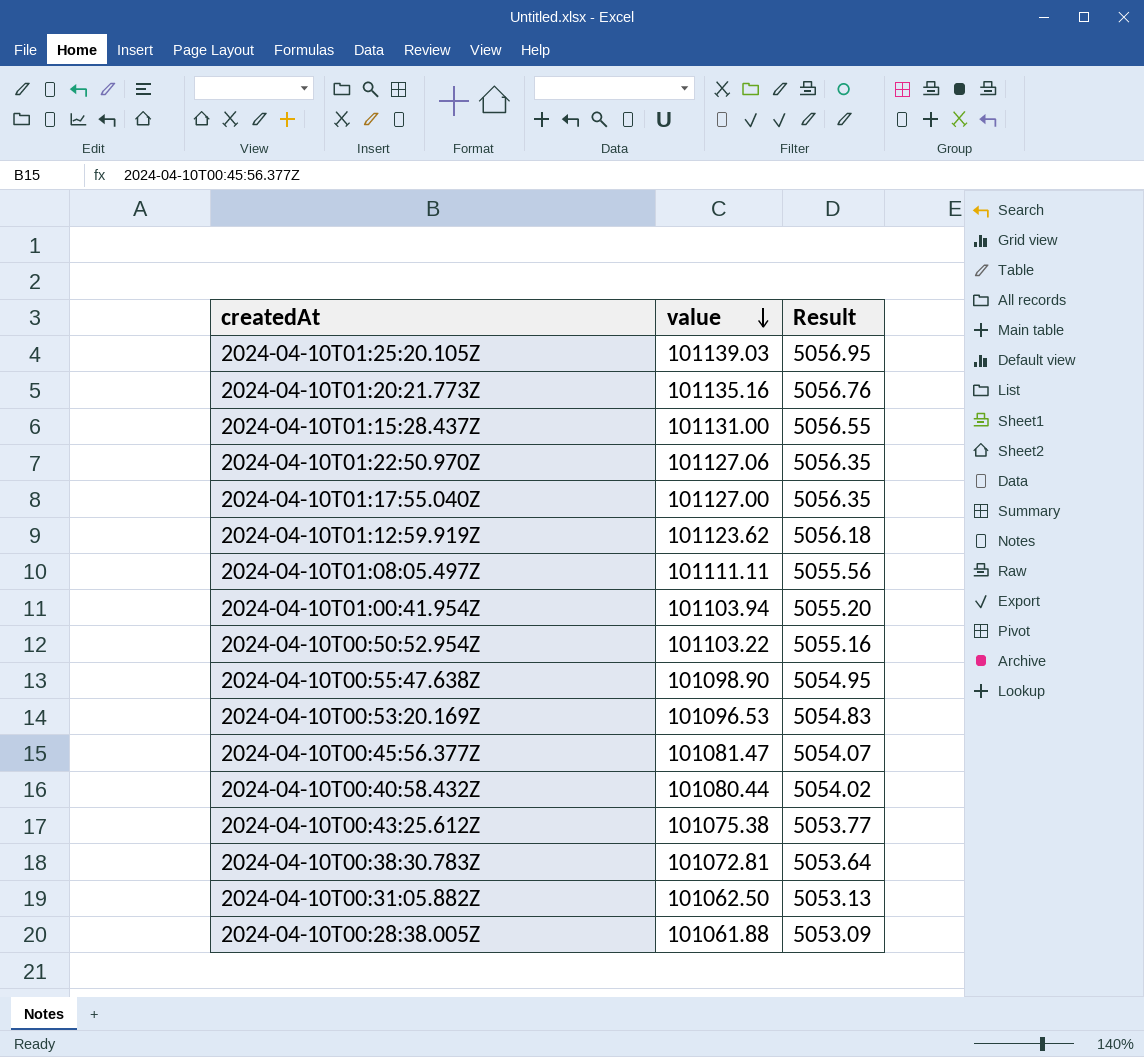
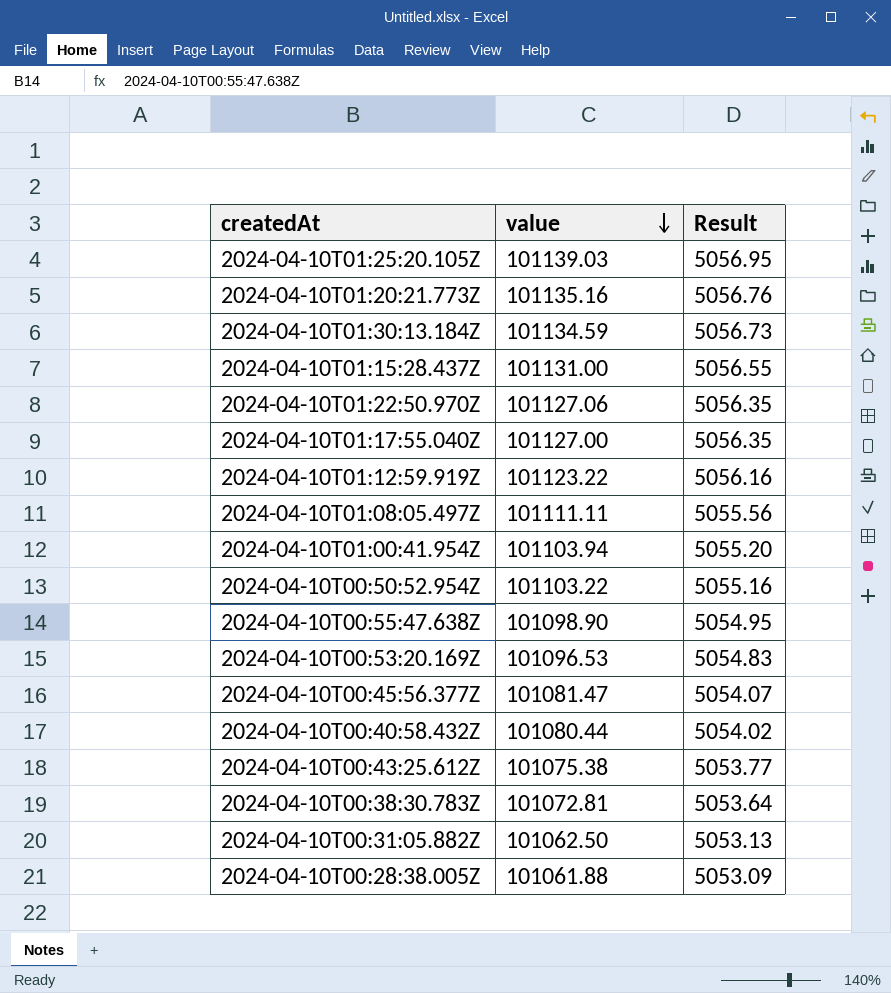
row 2024-04-10T01:30:13.184Z: none -> 101134.59 | 5056.73
2024-04-10T01:12:59.919Z | value: 101123.62 -> 101123.22
2024-04-10T01:12:59.919Z | Result: 5056.18 -> 5056.16

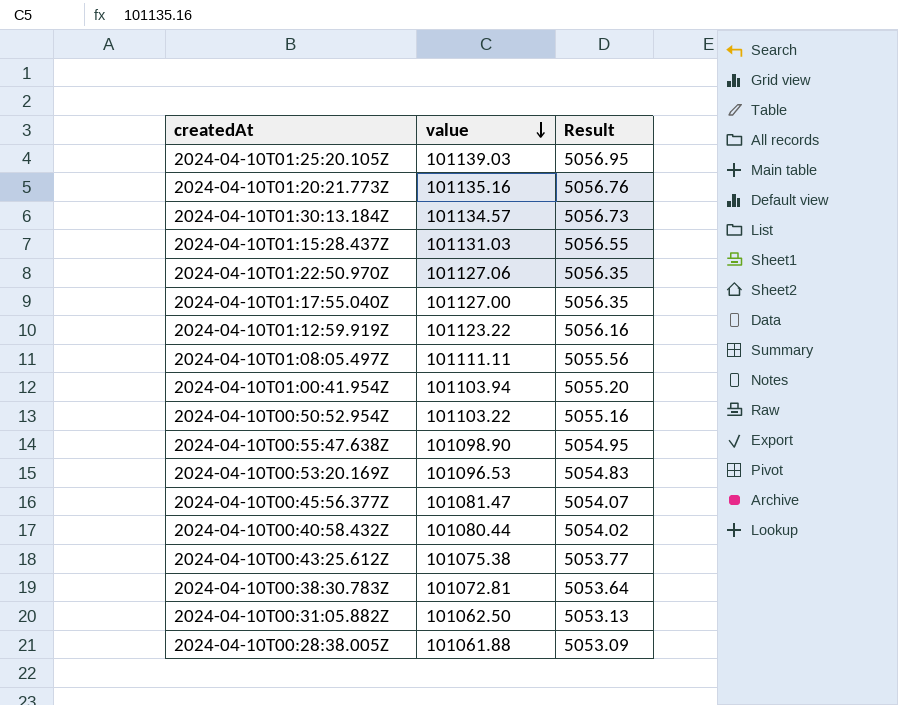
2024-04-10T01:30:13.184Z | value: 101134.59 -> 101134.57
2024-04-10T01:15:28.437Z | value: 101131.00 -> 101131.03

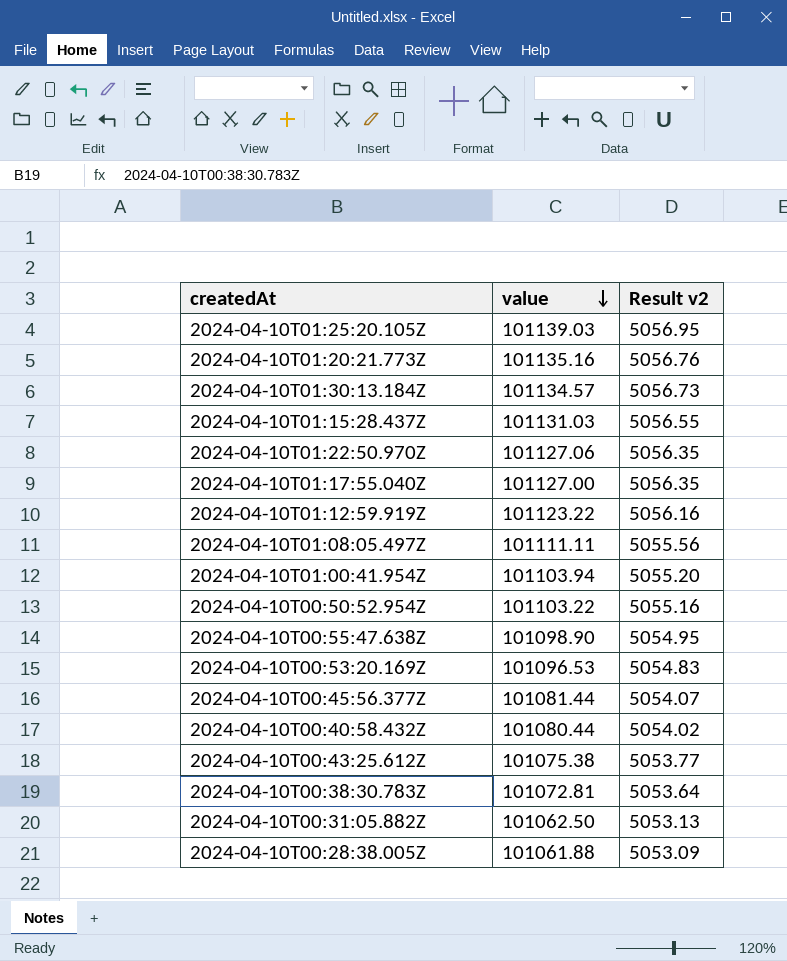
column name: Result -> Result v2
2024-04-10T00:45:56.377Z | value: 101081.47 -> 101081.44

